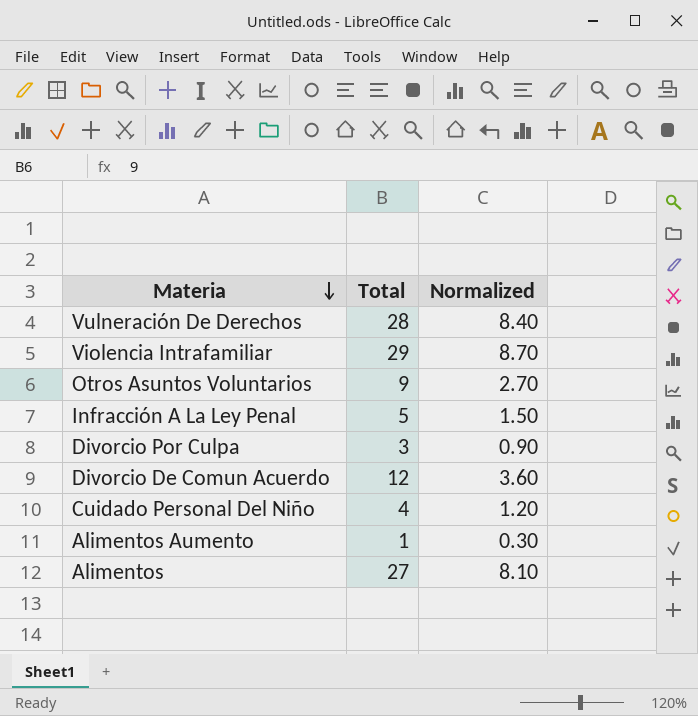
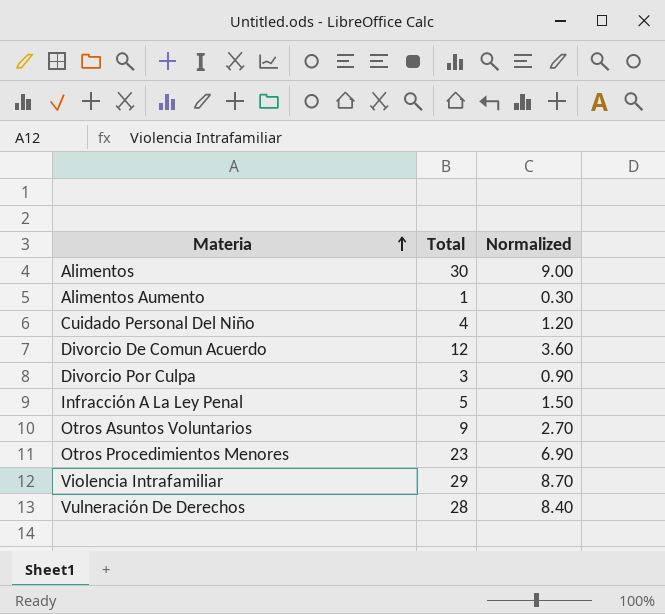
row order: Materia descending -> Materia ascending
Alimentos | Total: 27 -> 30
Alimentos | Normalized: 8.10 -> 9.00
row Otros Procedimientos Menores: none -> 23 | 6.90

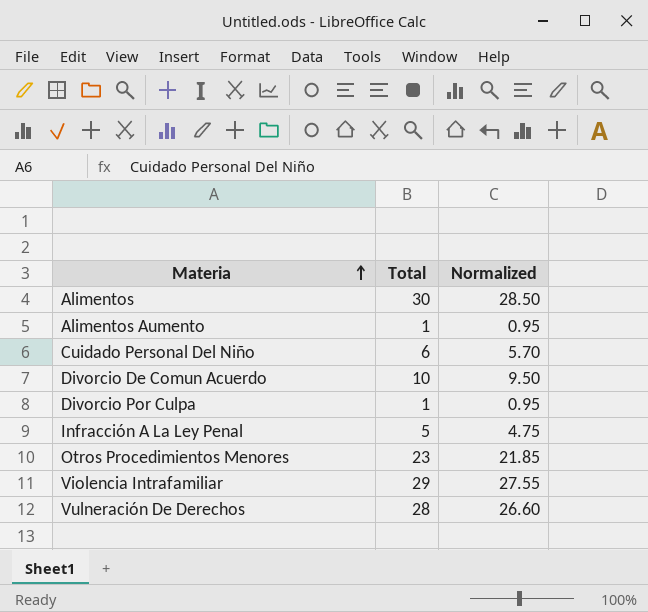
column Normalized | formula: [Total] * 0.3 -> [Total] * 0.95
row Otros Asuntos Voluntarios: 9 | 2.70 -> none
Cuidado Personal Del Niño | Total: 4 -> 6
Divorcio De Comun Acuerdo | Total: 12 -> 10
Divorcio Por Culpa | Total: 3 -> 1

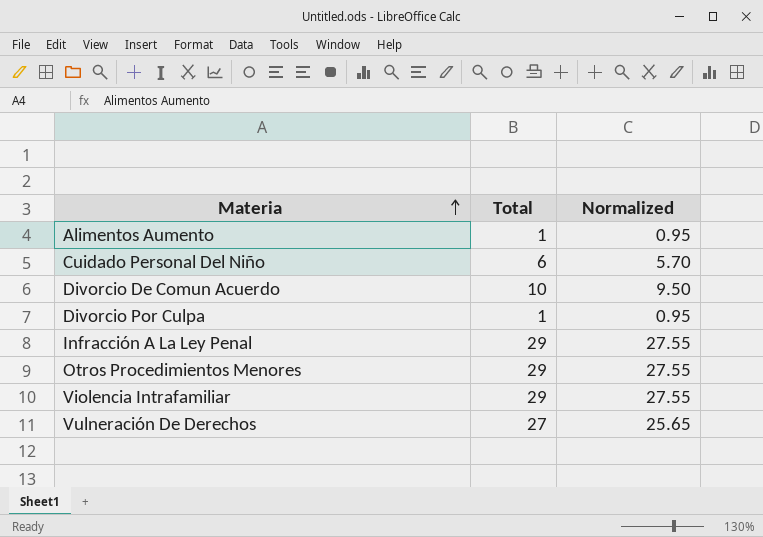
row Alimentos: 30 | 28.50 -> none
Infracción A La Ley Penal | Total: 5 -> 29
Infracción A La Ley Penal | Normalized: 4.75 -> 27.55
Otros Procedimientos Menores | Total: 23 -> 29
Otros Procedimientos Menores | Normalized: 21.85 -> 27.55
Vulneración De Derechos | Total: 28 -> 27
Vulneración De Derechos | Normalized: 26.60 -> 25.65

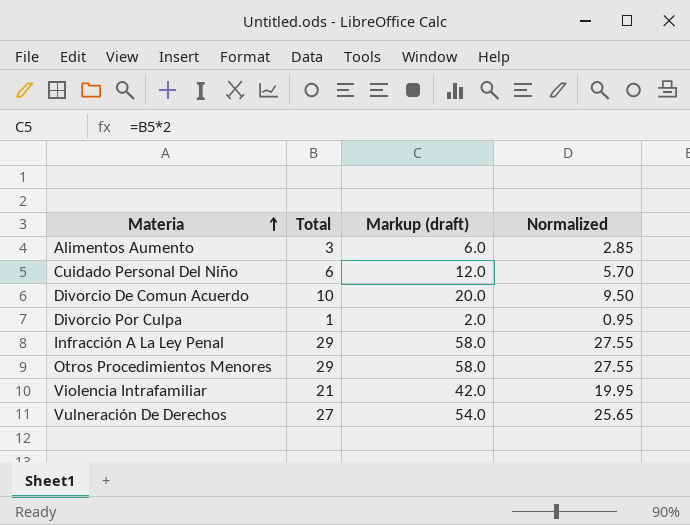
column Markup (draft) | formula: none -> [Total] * 2
Alimentos Aumento | Total: 1 -> 3
Alimentos Aumento | Normalized: 0.95 -> 2.85
Violencia Intrafamiliar | Total: 29 -> 21
Violencia Intrafamiliar | Normalized: 27.55 -> 19.95

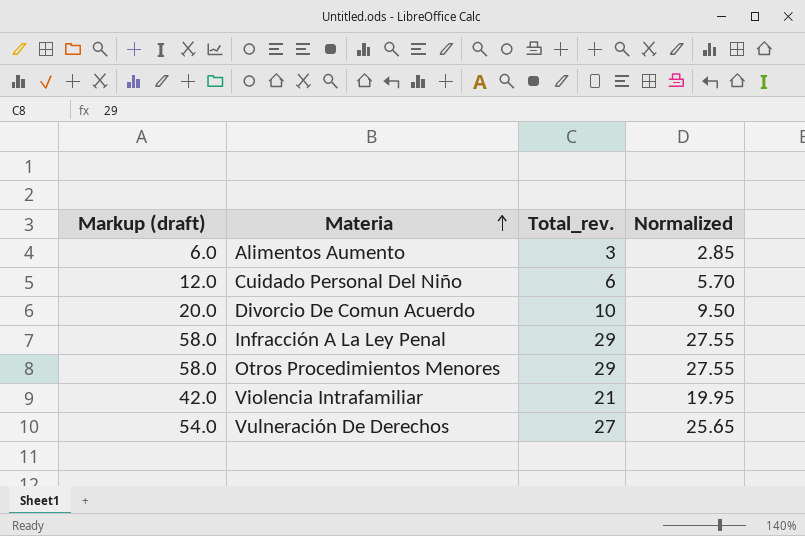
column Markup (draft) | position: 3 -> 1
column name: Total -> Total_rev.
row Divorcio Por Culpa: 1 | 2.0 | 0.95 -> none

